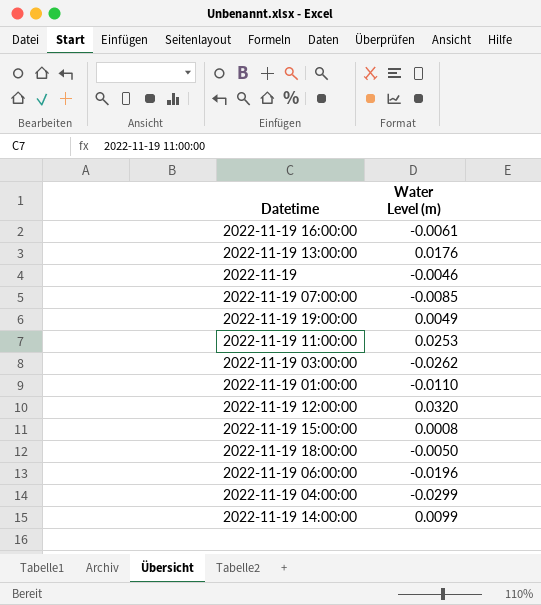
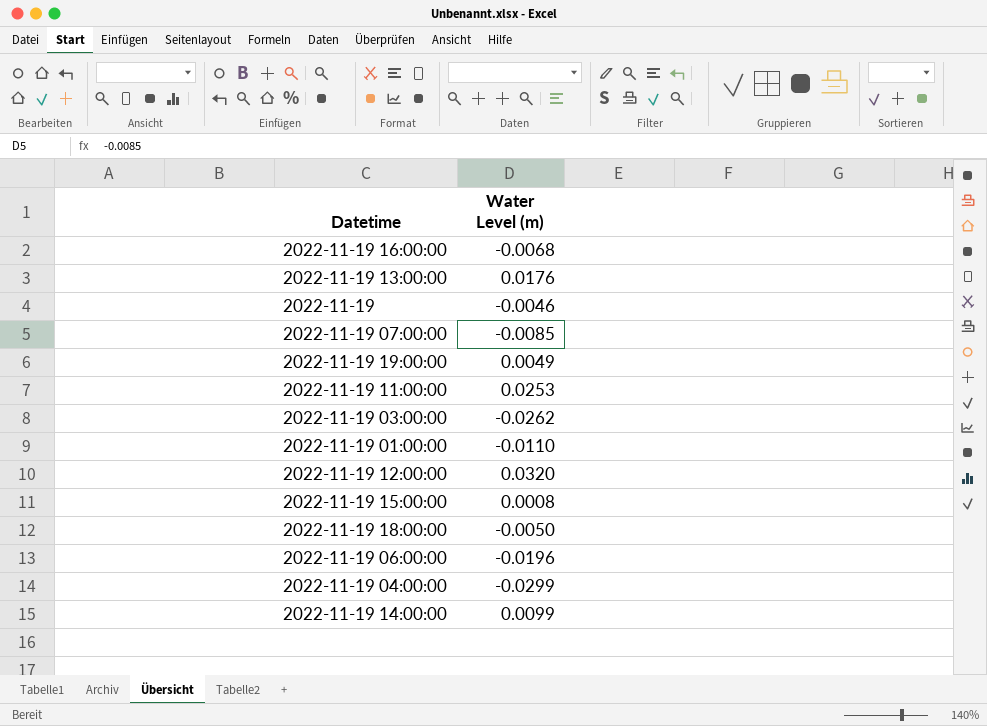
2022-11-19 16:00:00 | Water Level (m): -0.0061 -> -0.0068

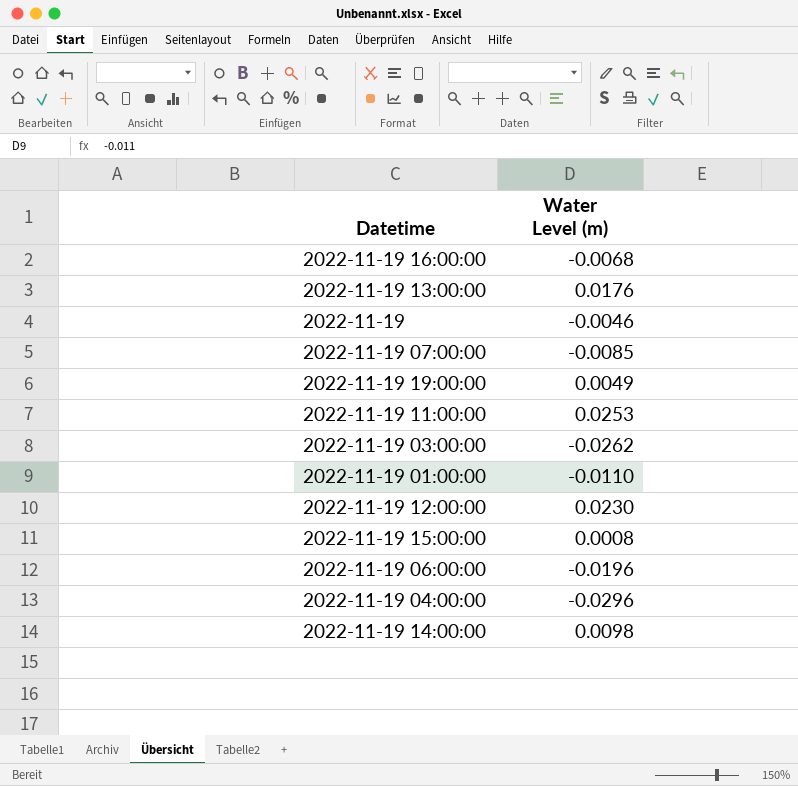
row 2022-11-19 18:00:00: -0.0050 -> none
2022-11-19 12:00:00 | Water Level (m): 0.0320 -> 0.0230
2022-11-19 04:00:00 | Water Level (m): -0.0299 -> -0.0296
2022-11-19 14:00:00 | Water Level (m): 0.0099 -> 0.0098

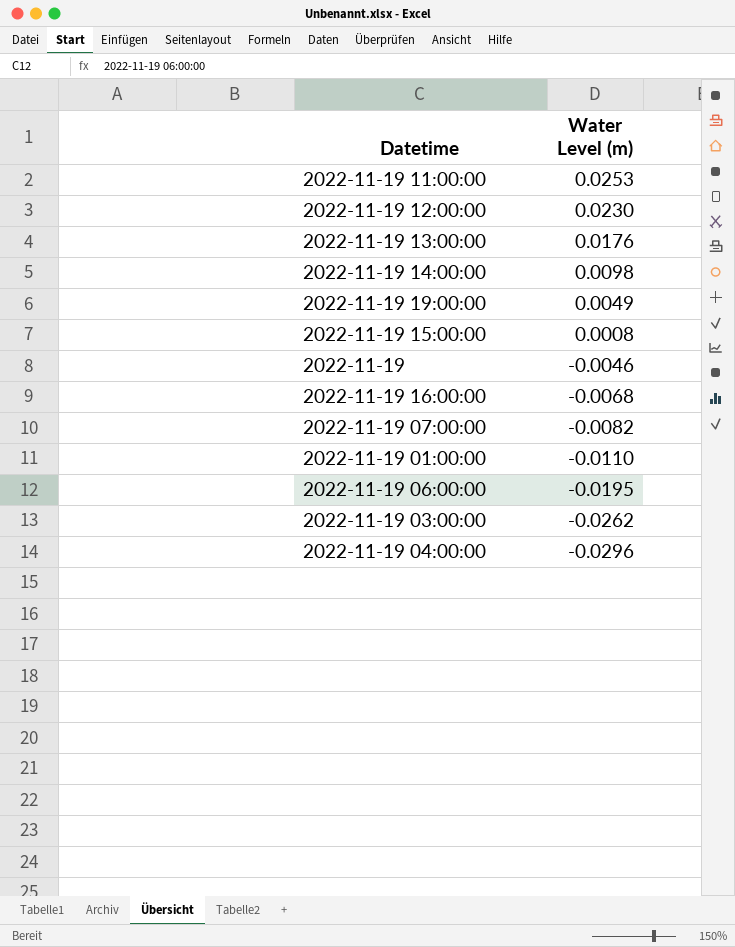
row order: none -> Water Level (m) descending
2022-11-19 07:00:00 | Water Level (m): -0.0085 -> -0.0082
2022-11-19 06:00:00 | Water Level (m): -0.0196 -> -0.0195

